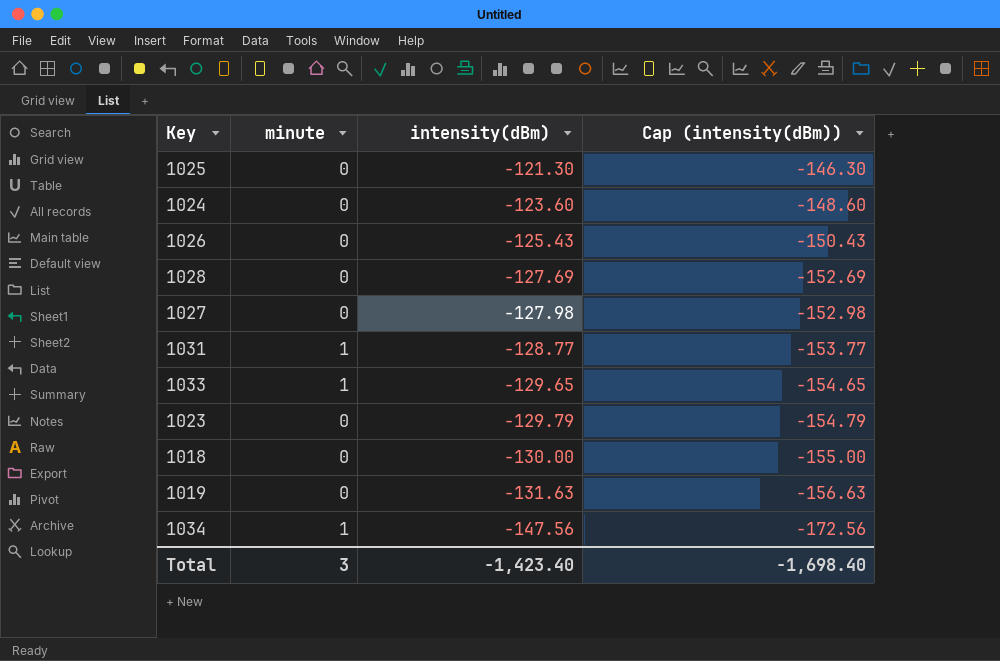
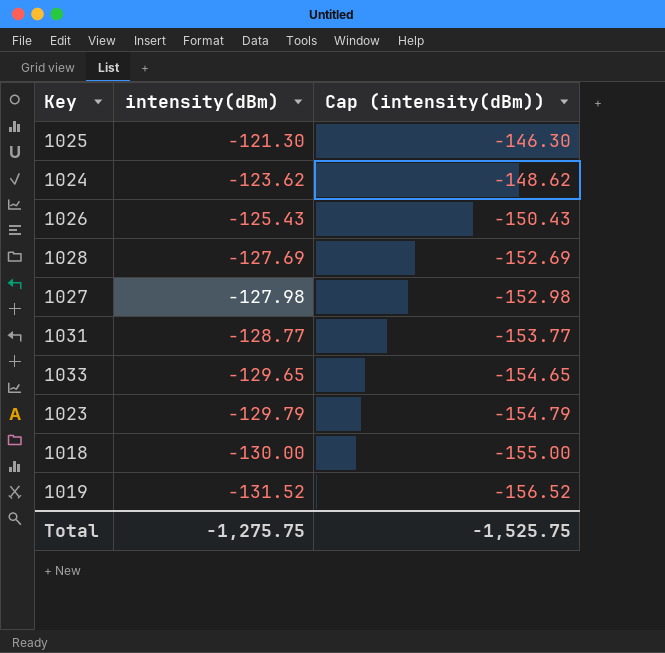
column minute | position: 2 -> none
row 1034: 1 | -147.56 | -172.56 -> none
1024 | intensity(dBm): -123.60 -> -123.62
1024 | Cap (intensity(dBm)): -148.60 -> -148.62
1019 | intensity(dBm): -131.63 -> -131.52
1019 | Cap (intensity(dBm)): -156.63 -> -156.52
Total | intensity(dBm): -1,423.40 -> -1,275.75
Total | Cap (intensity(dBm)): -1,698.40 -> -1,525.75

